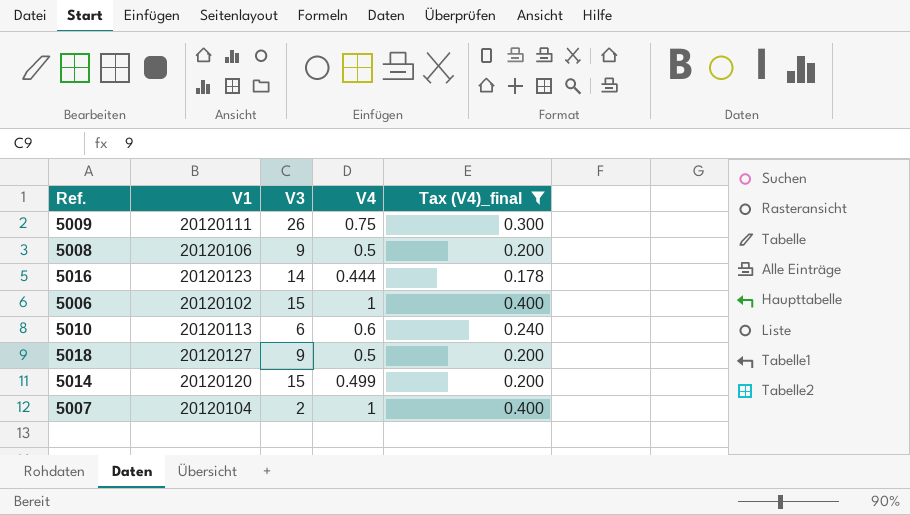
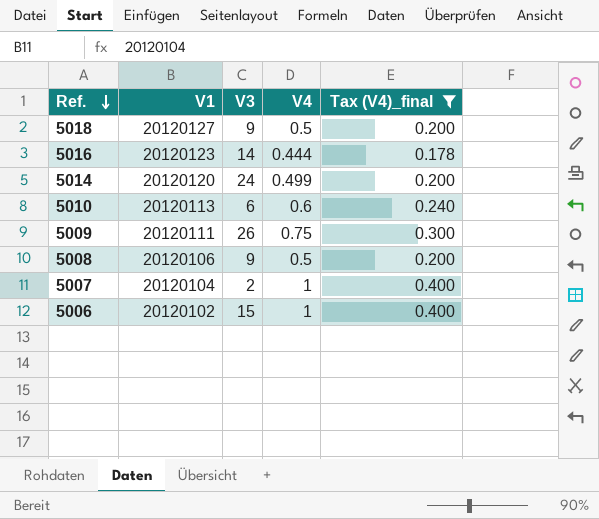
row order: none -> Ref. descending
5014 | V3: 15 -> 24

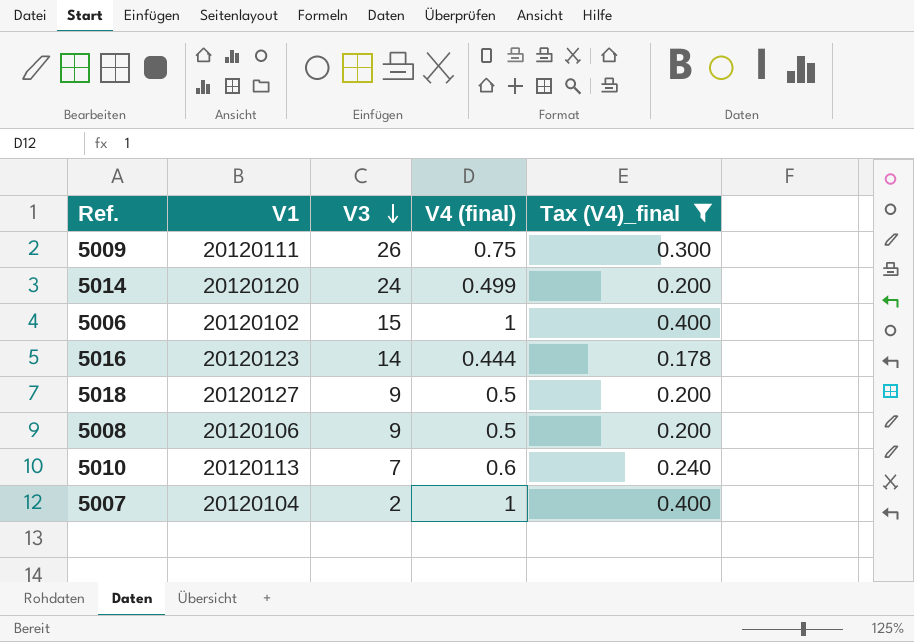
row order: Ref. descending -> V3 descending
column name: V4 -> V4 (final)
5010 | V3: 6 -> 7

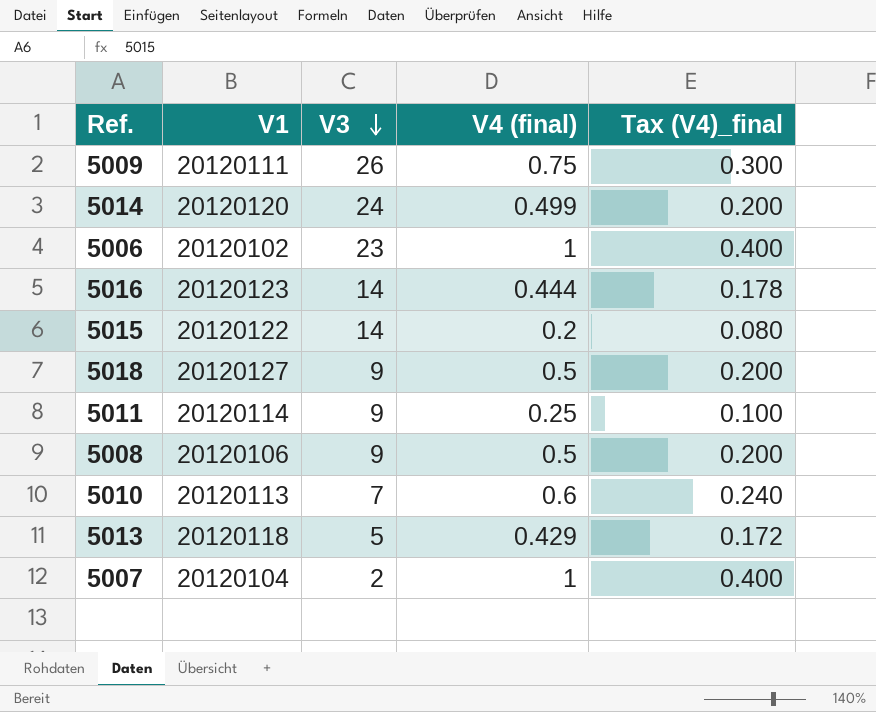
filter: Tax (V4)_final >= 0.178 -> none
5006 | V3: 15 -> 23

